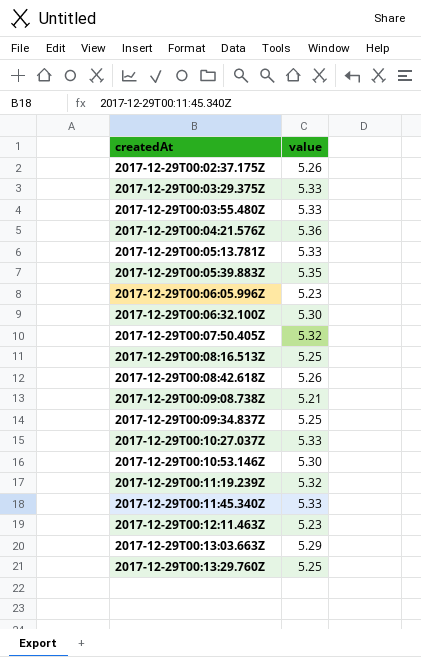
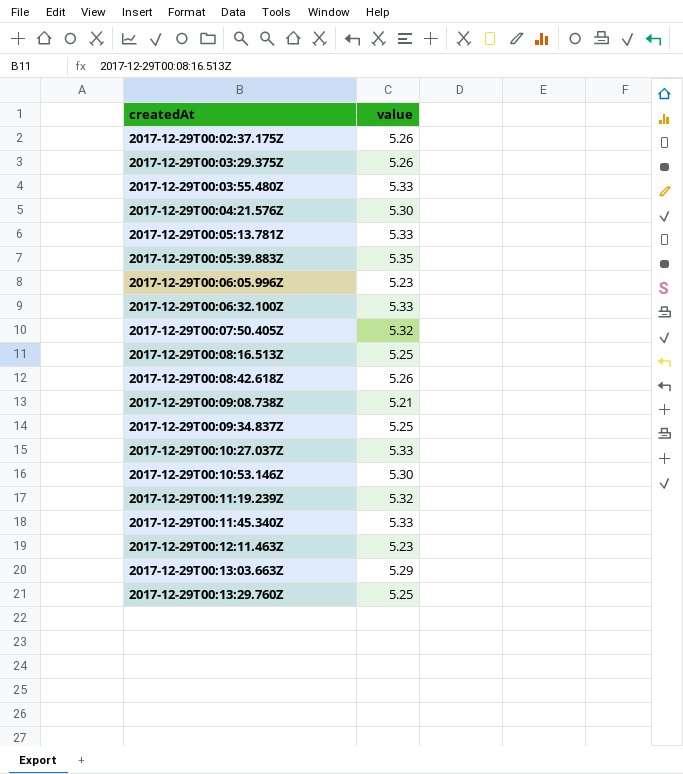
2017-12-29T00:03:29.375Z | value: 5.33 -> 5.26
2017-12-29T00:04:21.576Z | value: 5.36 -> 5.30
2017-12-29T00:06:32.100Z | value: 5.30 -> 5.33

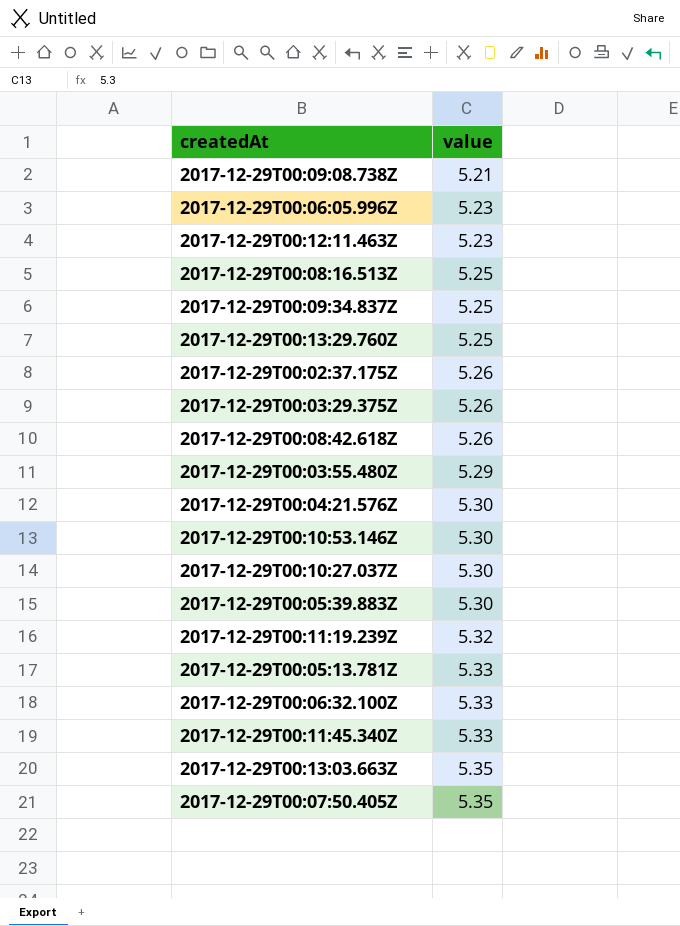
row order: createdAt ascending -> value ascending
2017-12-29T00:03:55.480Z | value: 5.33 -> 5.29
2017-12-29T00:10:27.037Z | value: 5.33 -> 5.30
2017-12-29T00:05:39.883Z | value: 5.35 -> 5.30
2017-12-29T00:13:03.663Z | value: 5.29 -> 5.35
2017-12-29T00:07:50.405Z | value: 5.32 -> 5.35

